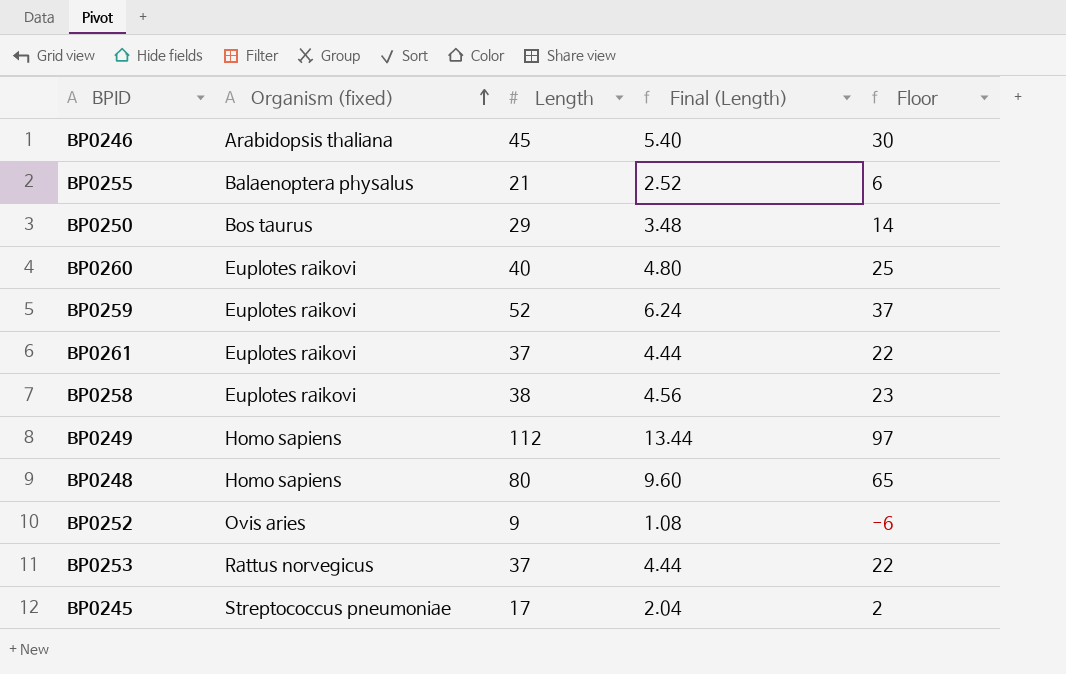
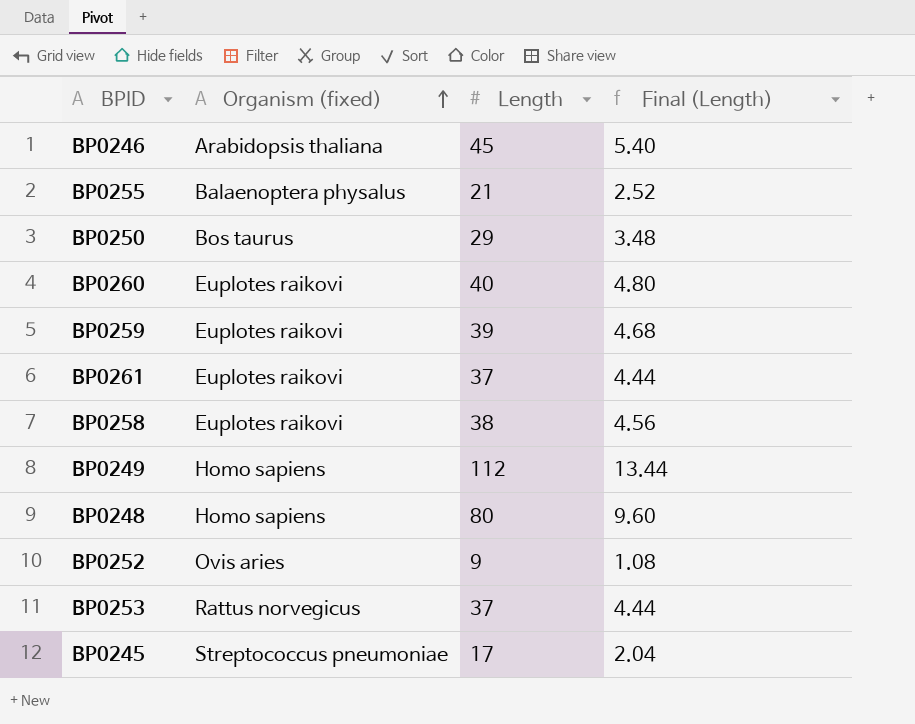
column Floor | formula: [Length] - 15 -> none
BP0259 | Length: 52 -> 39
BP0259 | Final (Length): 6.24 -> 4.68

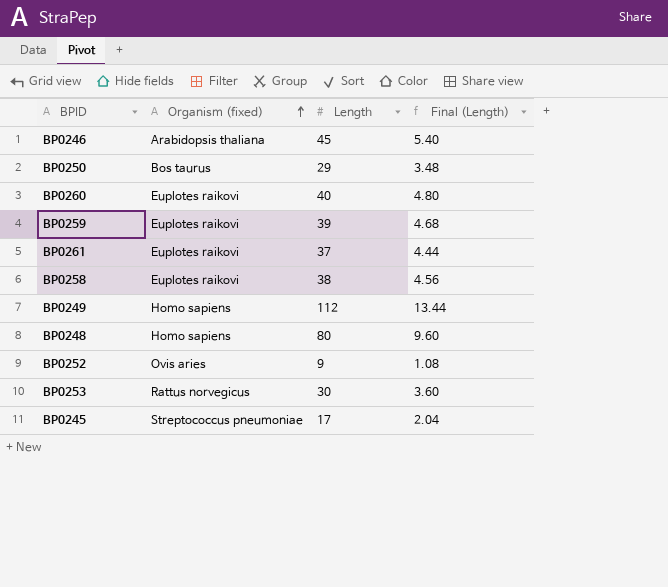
row BP0255: Balaenoptera physalus | 21 | 2.52 -> none
BP0253 | Length: 37 -> 30
BP0253 | Final (Length): 4.44 -> 3.60

